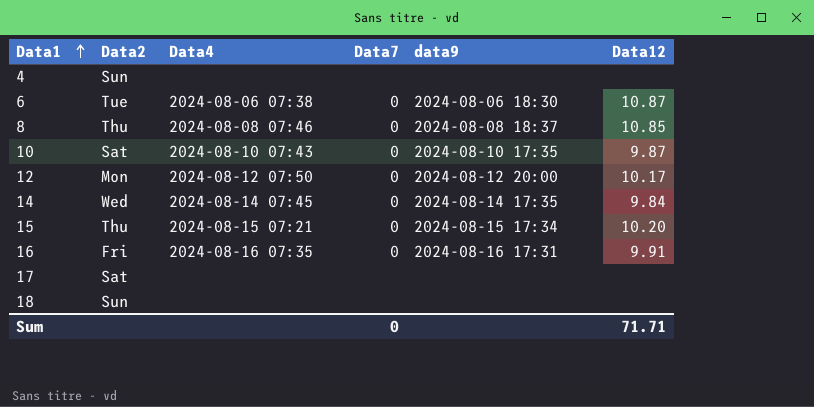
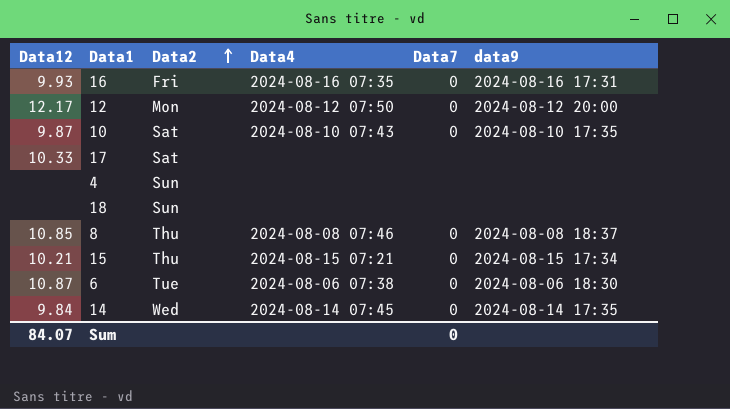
row order: Data1 ascending -> Data2 ascending
column Data12 | position: 6 -> 1
16 | Data12: 9.91 -> 9.93
12 | Data12: 10.17 -> 12.17
17 | Data12: none -> 10.33
15 | Data12: 10.20 -> 10.21
Sum | Data12: 71.71 -> 84.07

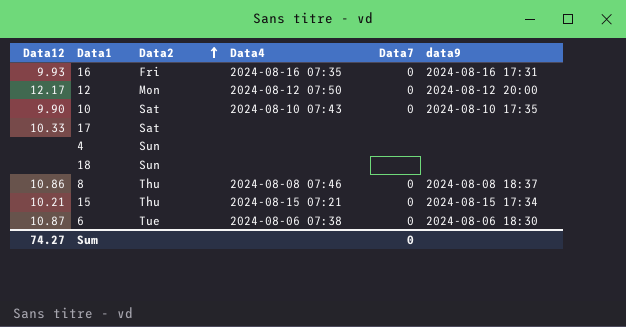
row 14: 9.84 | Wed | 2024-08-14 07:45 | 0 | 2024-08-14 17:35 -> none
10 | Data12: 9.87 -> 9.90
8 | Data12: 10.85 -> 10.86
Sum | Data12: 84.07 -> 74.27

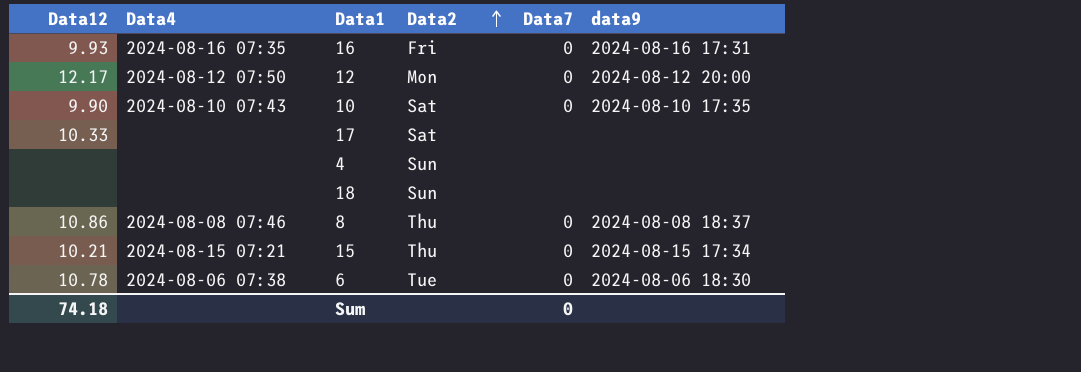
column Data4 | position: 4 -> 2
6 | Data12: 10.87 -> 10.78
Sum | Data12: 74.27 -> 74.18

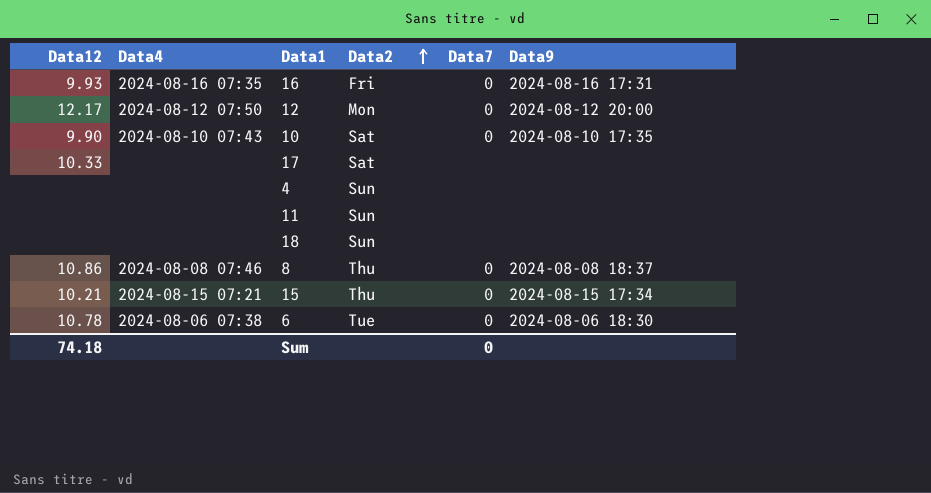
column name: data9 -> Data9
row 11: none -> none | none | Sun | none | none

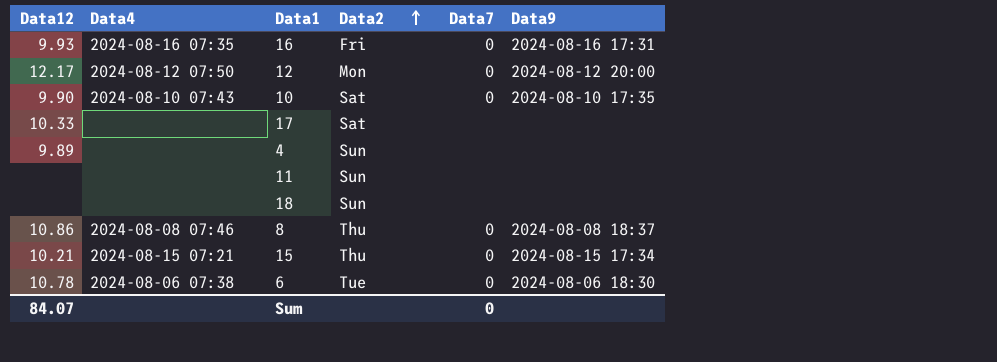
4 | Data12: none -> 9.89
Sum | Data12: 74.18 -> 84.07

